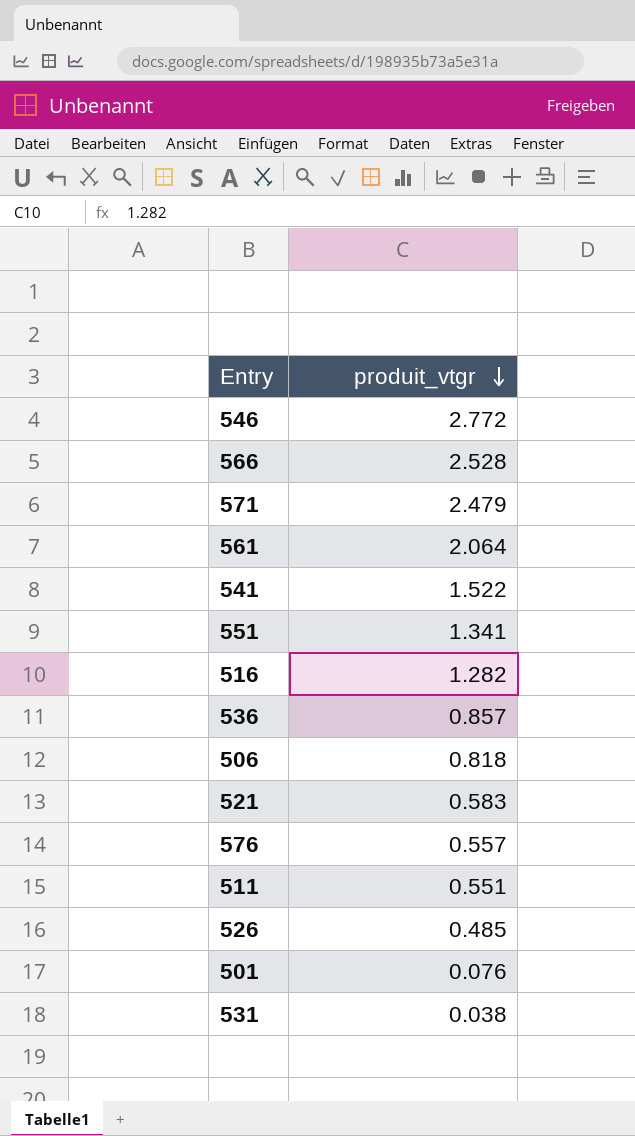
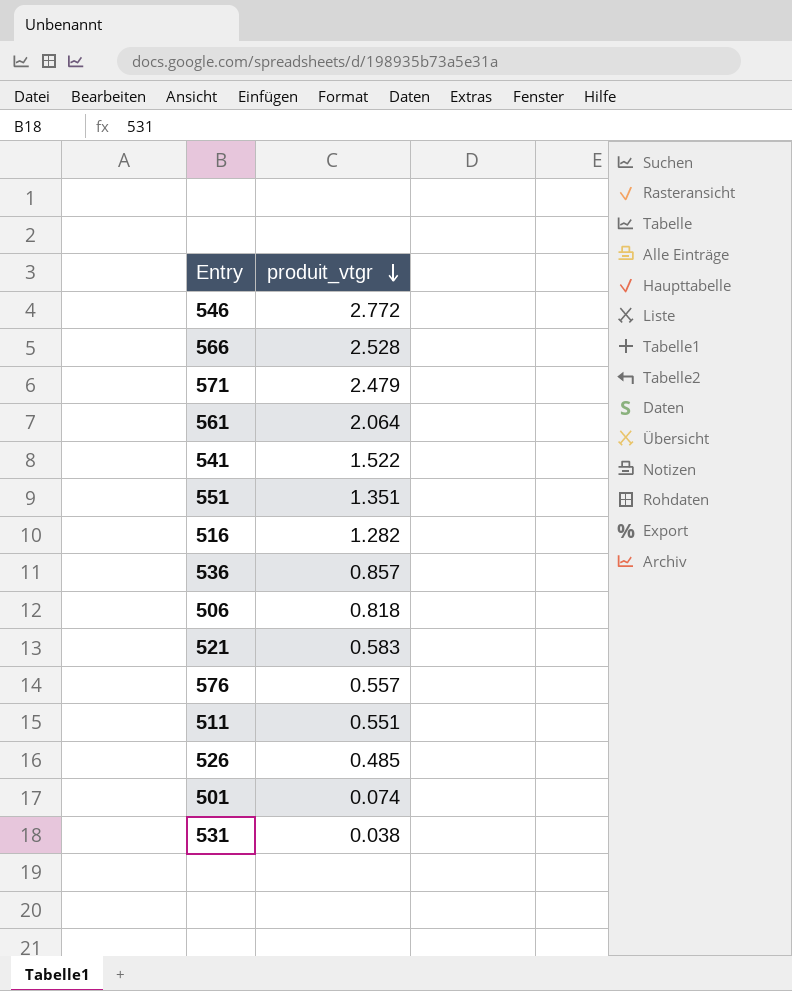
551 | produit_vtgr: 1.341 -> 1.351
501 | produit_vtgr: 0.076 -> 0.074

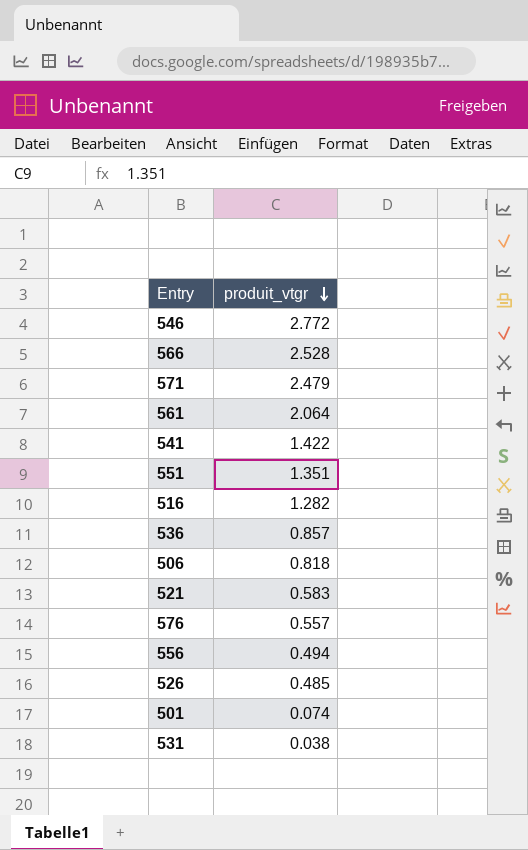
row 511: 0.551 -> none
541 | produit_vtgr: 1.522 -> 1.422
row 556: none -> 0.494

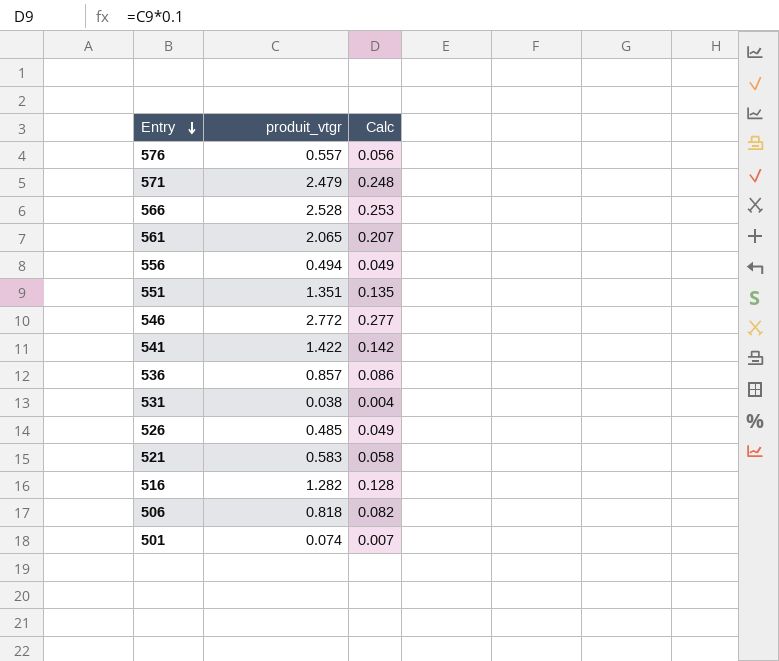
row order: produit_vtgr descending -> Entry descending
column Calc | formula: none -> [produit_vtgr] * 0.1
561 | produit_vtgr: 2.064 -> 2.065

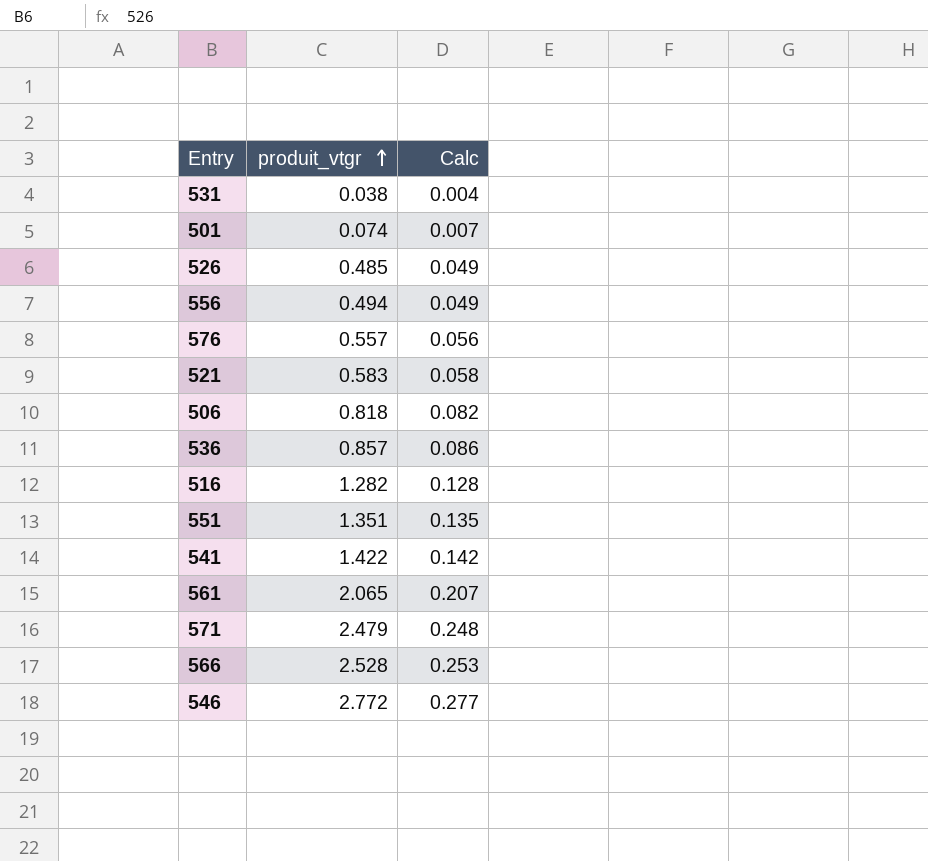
row order: Entry descending -> produit_vtgr ascending

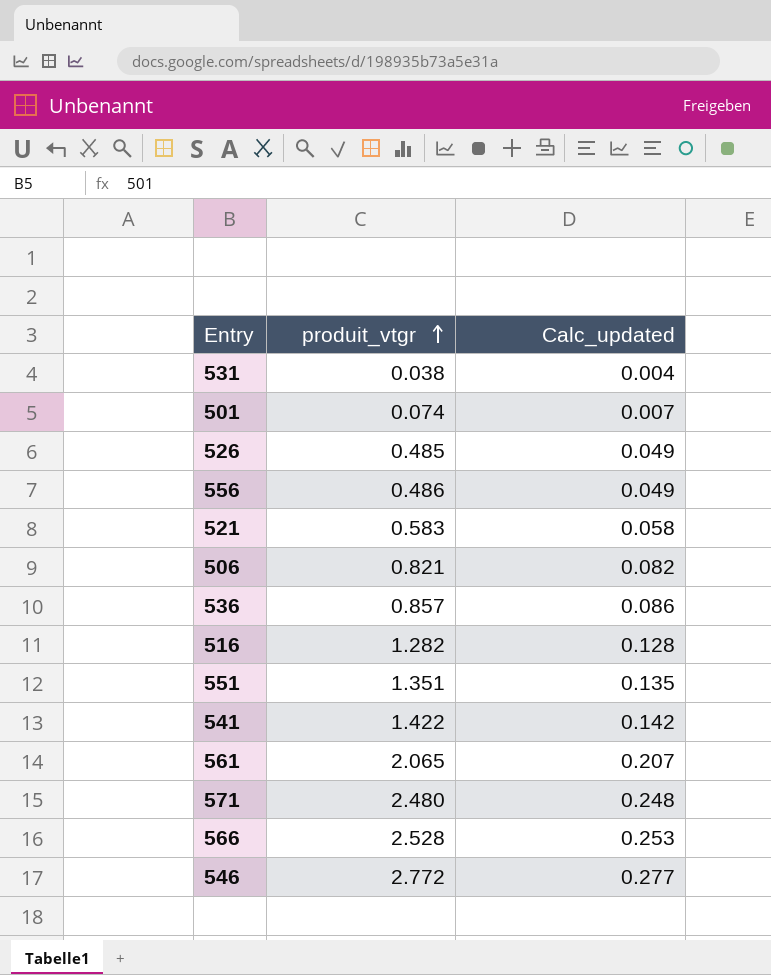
column name: Calc -> Calc_updated
row 576: 0.557 | 0.056 -> none
556 | produit_vtgr: 0.494 -> 0.486
506 | produit_vtgr: 0.818 -> 0.821
571 | produit_vtgr: 2.479 -> 2.480

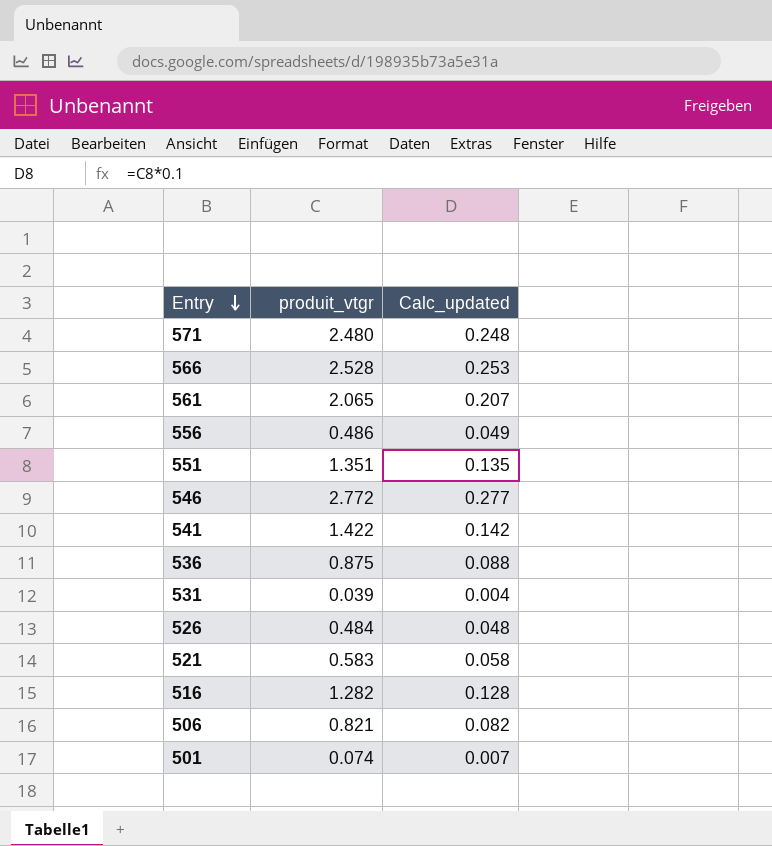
row order: produit_vtgr ascending -> Entry descending
536 | produit_vtgr: 0.857 -> 0.875
536 | Calc_updated: 0.086 -> 0.088
531 | produit_vtgr: 0.038 -> 0.039
526 | produit_vtgr: 0.485 -> 0.484
526 | Calc_updated: 0.049 -> 0.048

